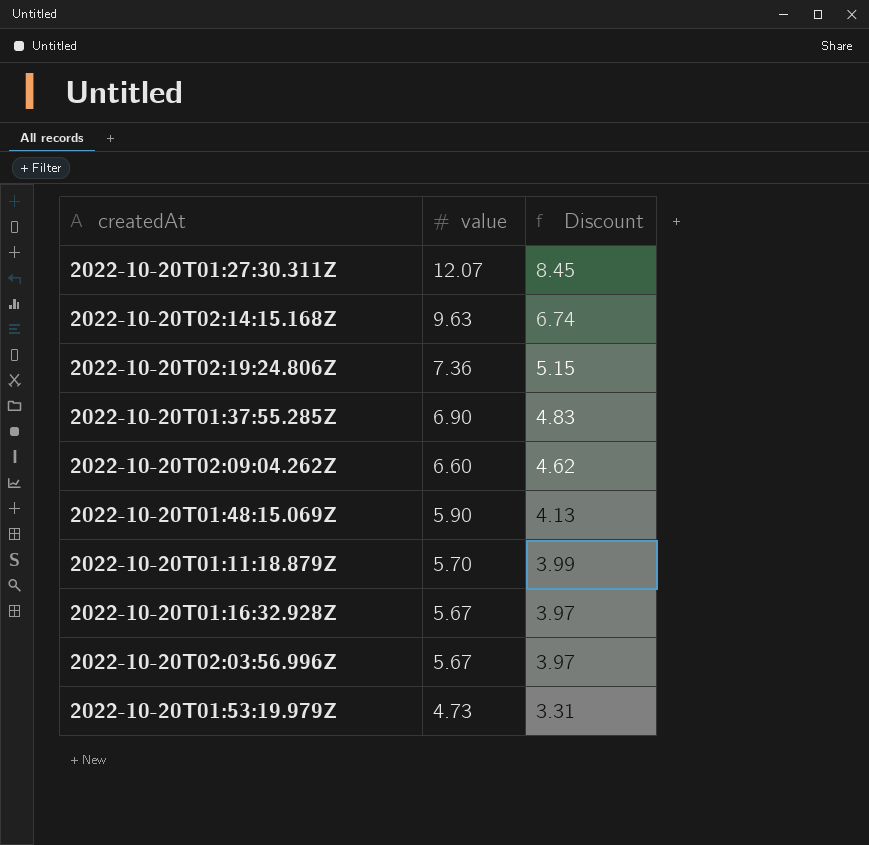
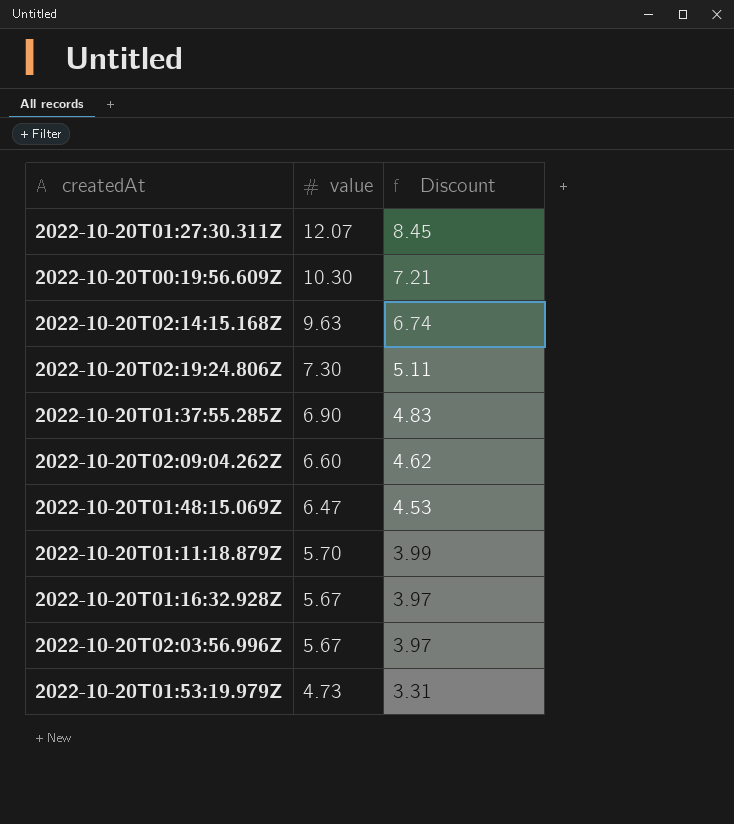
row 2022-10-20T00:19:56.609Z: none -> 10.30 | 7.21
2022-10-20T02:19:24.806Z | value: 7.36 -> 7.30
2022-10-20T02:19:24.806Z | Discount: 5.15 -> 5.11
2022-10-20T01:48:15.069Z | value: 5.90 -> 6.47
2022-10-20T01:48:15.069Z | Discount: 4.13 -> 4.53

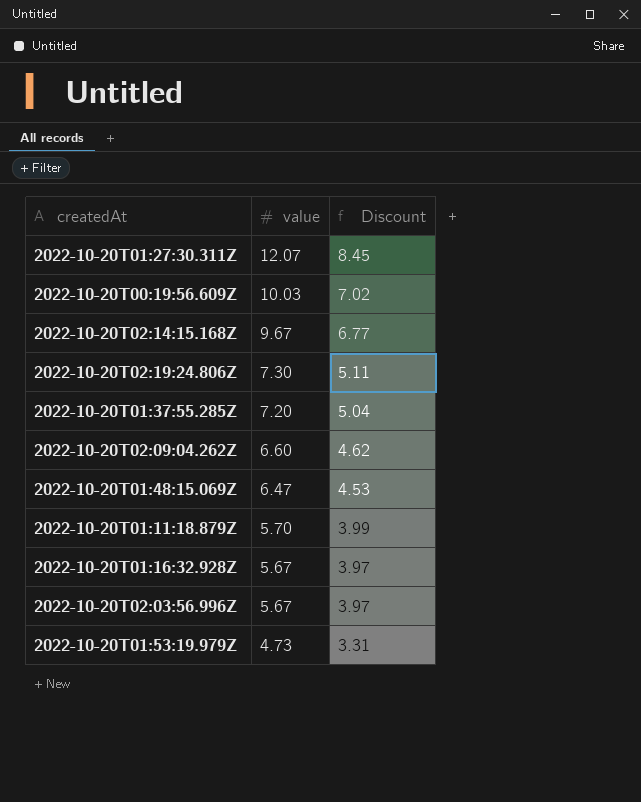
2022-10-20T00:19:56.609Z | value: 10.30 -> 10.03
2022-10-20T00:19:56.609Z | Discount: 7.21 -> 7.02
2022-10-20T02:14:15.168Z | value: 9.63 -> 9.67
2022-10-20T02:14:15.168Z | Discount: 6.74 -> 6.77
2022-10-20T01:37:55.285Z | value: 6.90 -> 7.20
2022-10-20T01:37:55.285Z | Discount: 4.83 -> 5.04

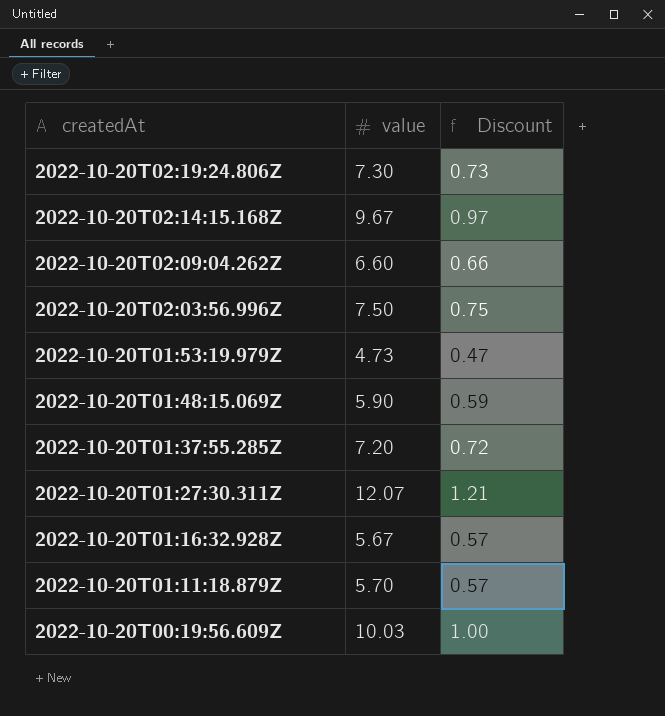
row order: value descending -> createdAt descending
column Discount | formula: [value] * 0.7 -> [value] * 0.1
2022-10-20T02:03:56.996Z | value: 5.67 -> 7.50
2022-10-20T01:48:15.069Z | value: 6.47 -> 5.90

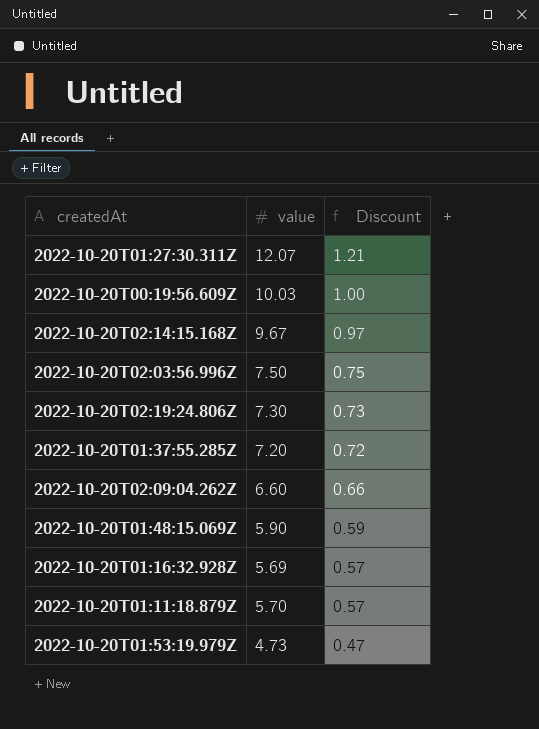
row order: createdAt descending -> Discount descending
2022-10-20T01:16:32.928Z | value: 5.67 -> 5.69

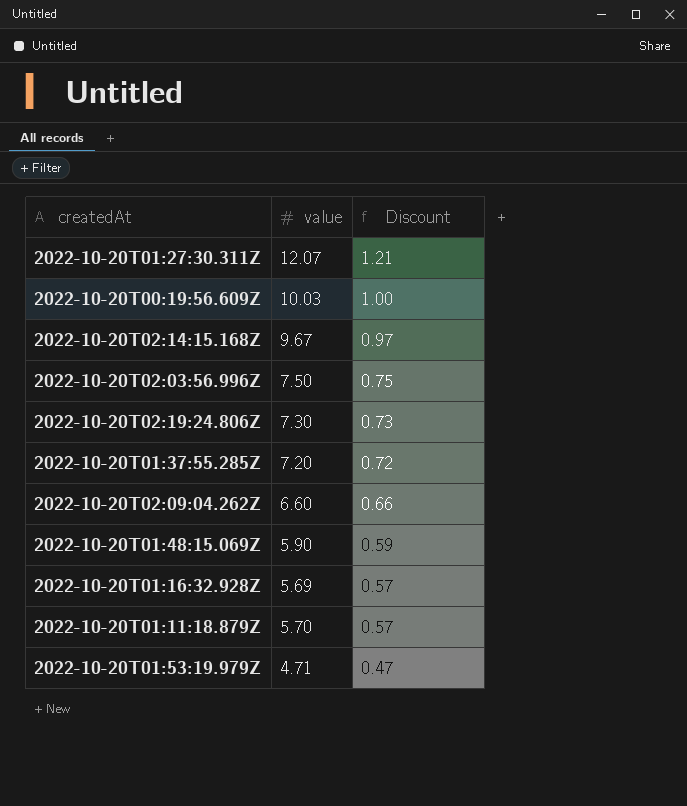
2022-10-20T01:53:19.979Z | value: 4.73 -> 4.71

